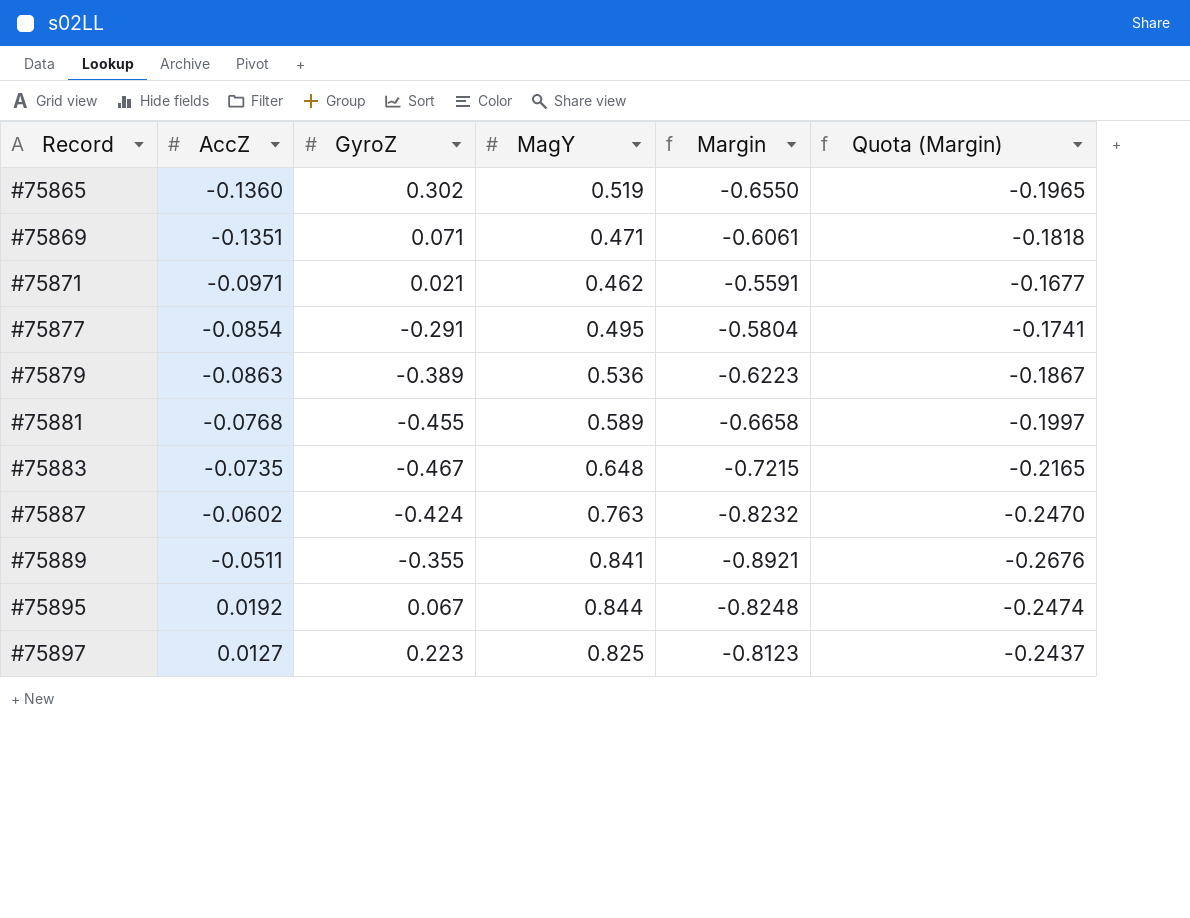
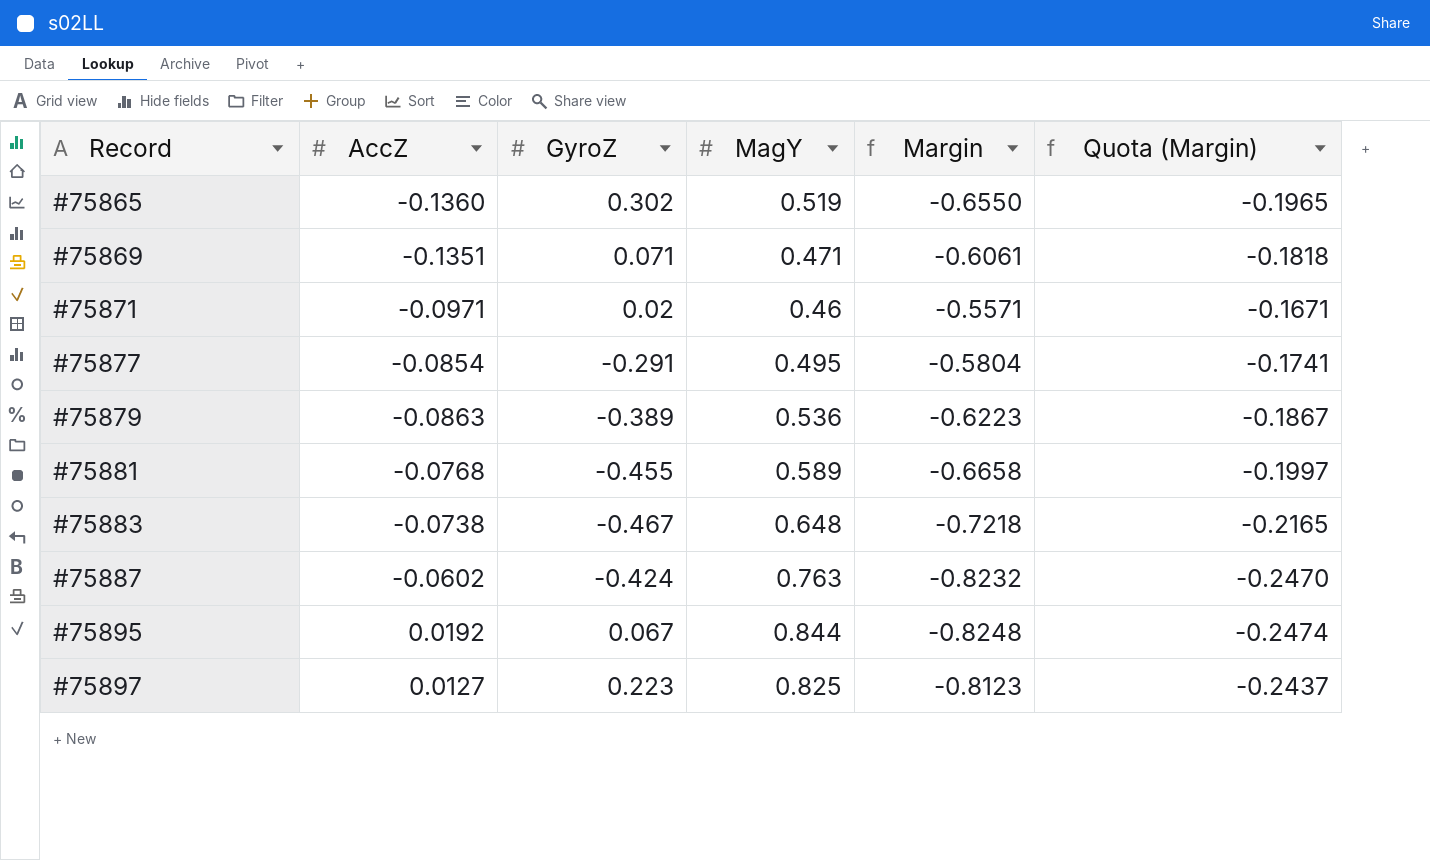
row #75889: -0.0511 | -0.355 | 0.841 | -0.8921 | -0.2676 -> none
#75871 | GyroZ: 0.021 -> 0.02
#75871 | MagY: 0.462 -> 0.46
#75871 | Margin: -0.5591 -> -0.5571
#75871 | Quota (Margin): -0.1677 -> -0.1671
#75883 | AccZ: -0.0735 -> -0.0738
#75883 | Margin: -0.7215 -> -0.7218

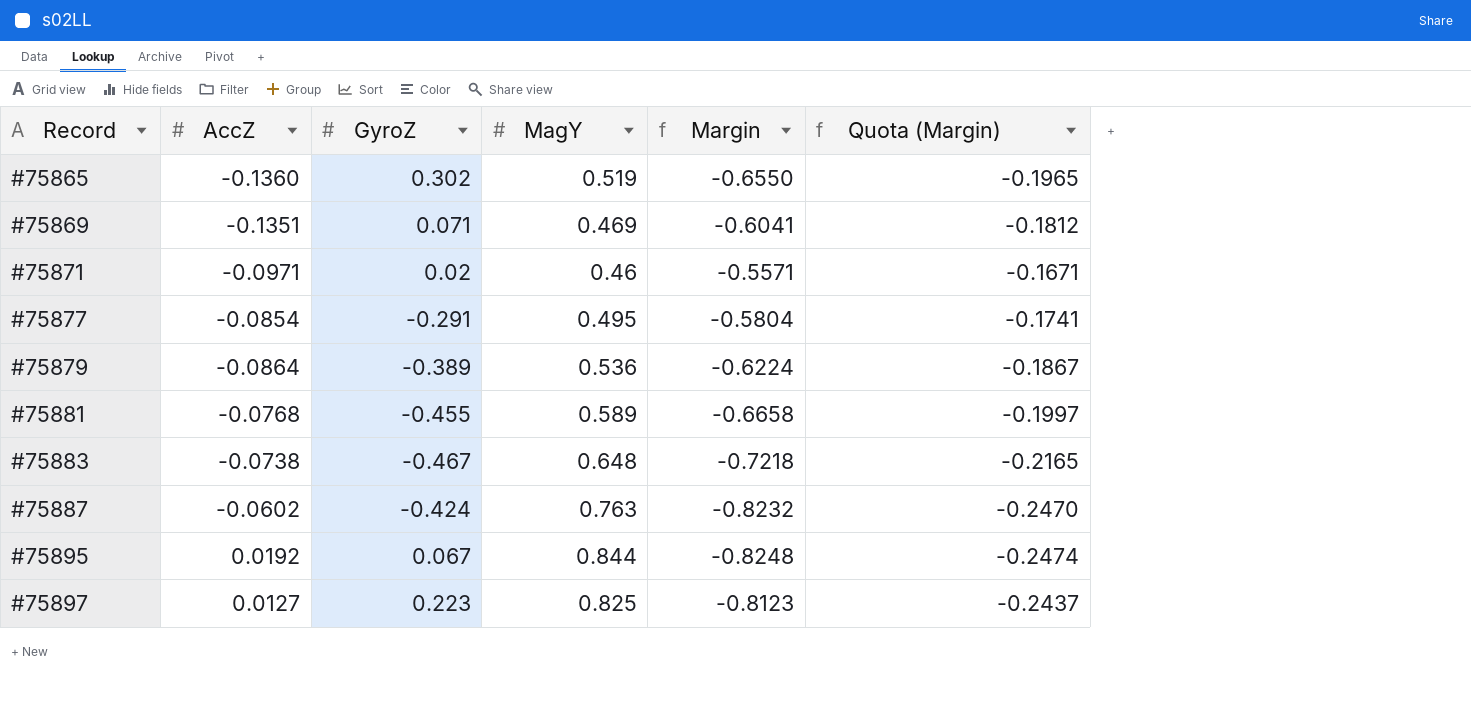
#75869 | MagY: 0.471 -> 0.469
#75869 | Margin: -0.6061 -> -0.6041
#75869 | Quota (Margin): -0.1818 -> -0.1812
#75879 | AccZ: -0.0863 -> -0.0864
#75879 | Margin: -0.6223 -> -0.6224

